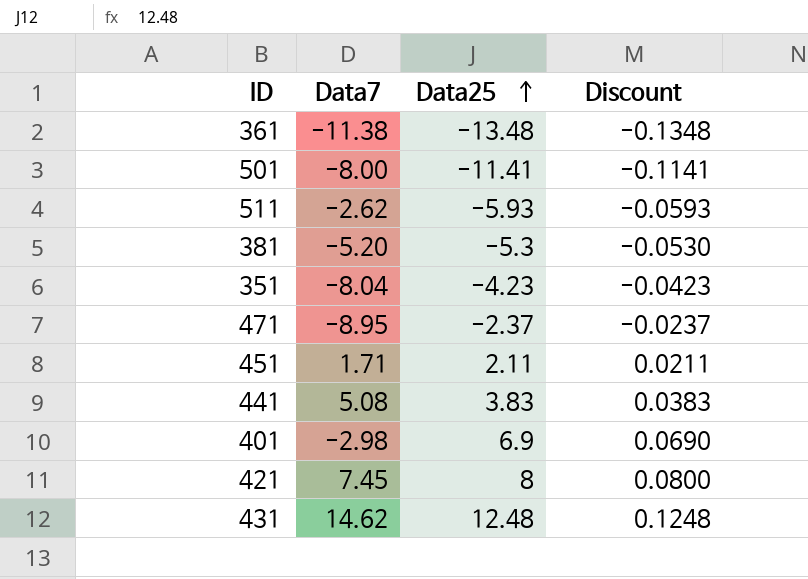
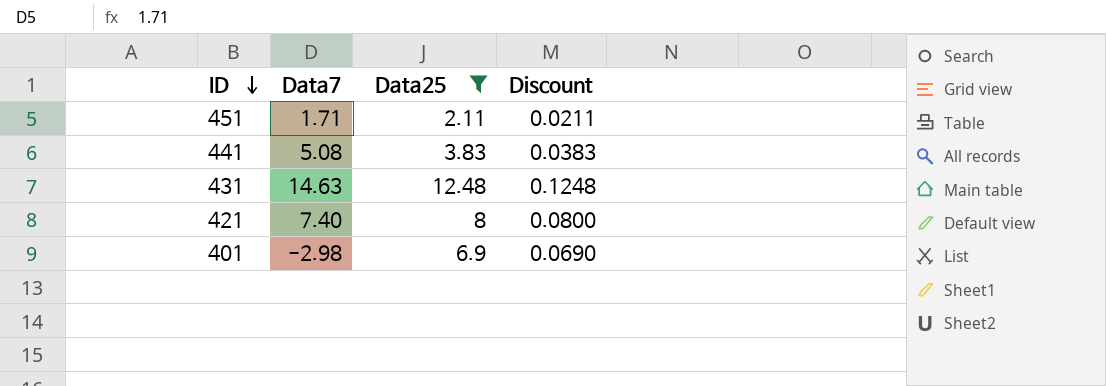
filter: none -> Data25 >= 2.11
row order: Data25 ascending -> ID descending
431 | Data7: 14.62 -> 14.63
421 | Data7: 7.45 -> 7.40

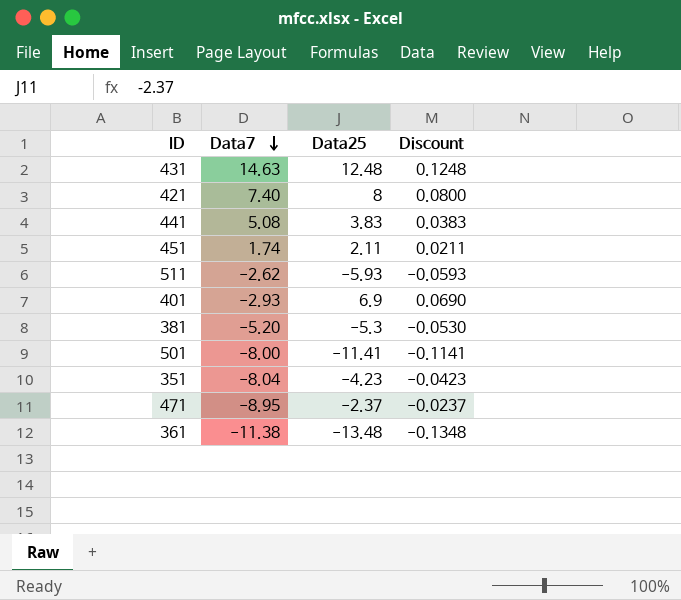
filter: Data25 >= 2.11 -> none
row order: ID descending -> Data7 descending
451 | Data7: 1.71 -> 1.74
401 | Data7: -2.98 -> -2.93

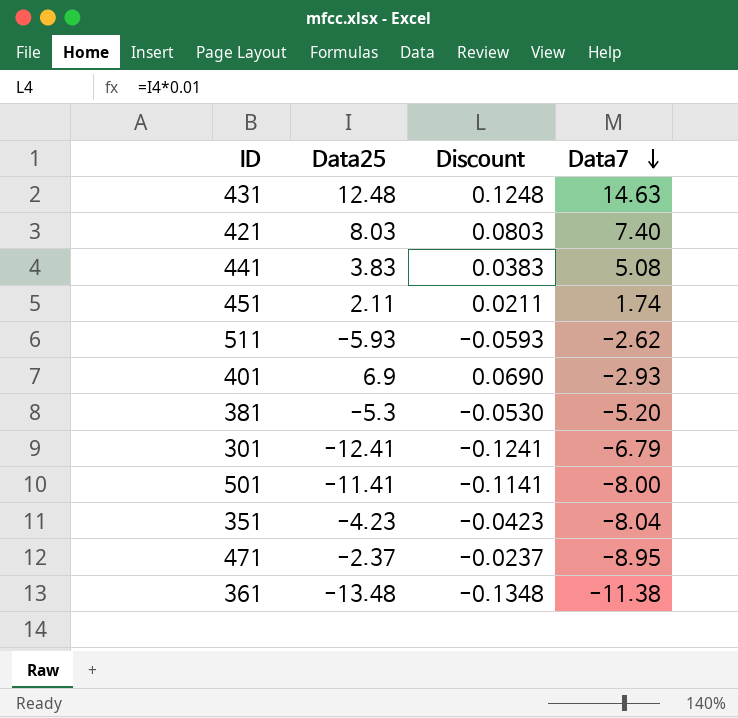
column Data7 | position: 2 -> 4
421 | Data25: 8 -> 8.03
421 | Discount: 0.0800 -> 0.0803
row 301: none -> -12.41 | -0.1241 | -6.79

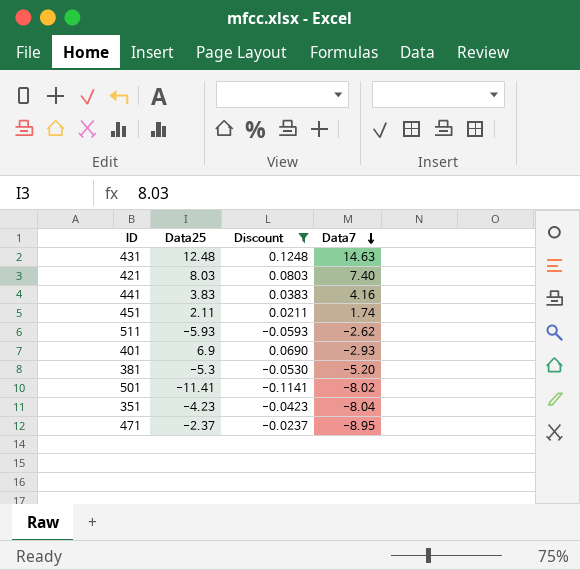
filter: none -> Discount >= -0.1141
441 | Data7: 5.08 -> 4.16
501 | Data7: -8.00 -> -8.02

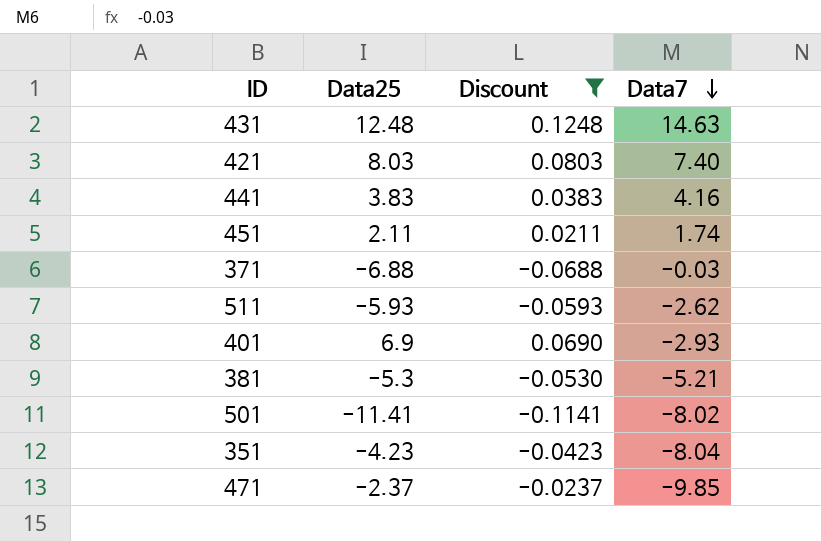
row 371: none -> -6.88 | -0.0688 | -0.03
381 | Data7: -5.20 -> -5.21
471 | Data7: -8.95 -> -9.85

